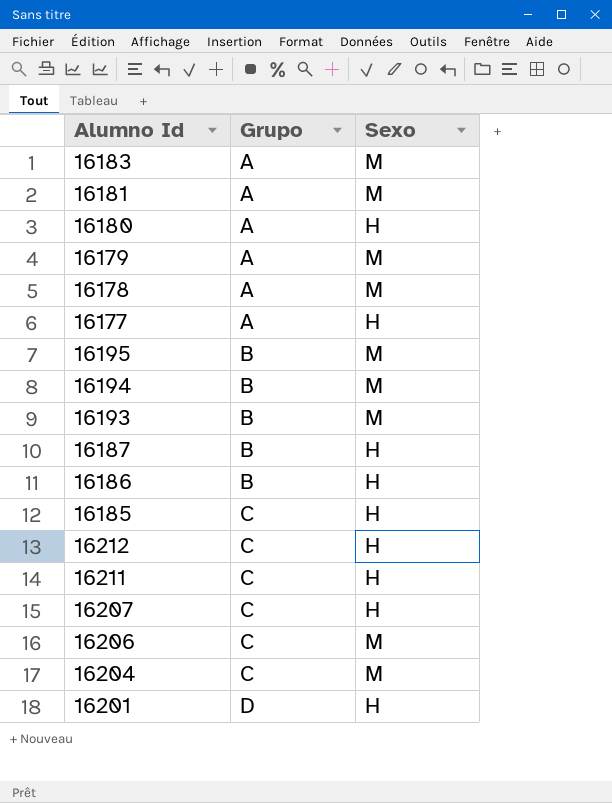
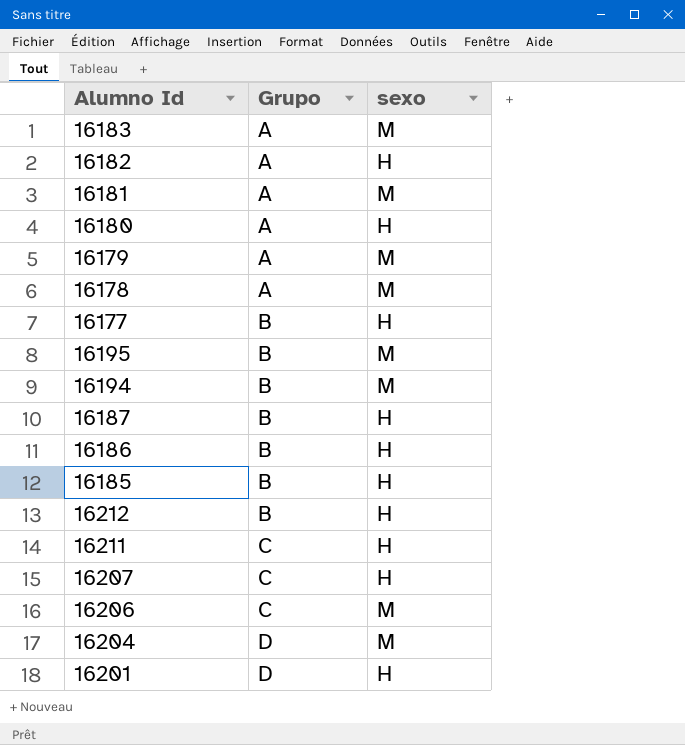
column name: Sexo -> sexo
row 16193: B | M -> none
row 16182: none -> A | H
16177 | Grupo: A -> B
16185 | Grupo: C -> B
16212 | Grupo: C -> B
16204 | Grupo: C -> D

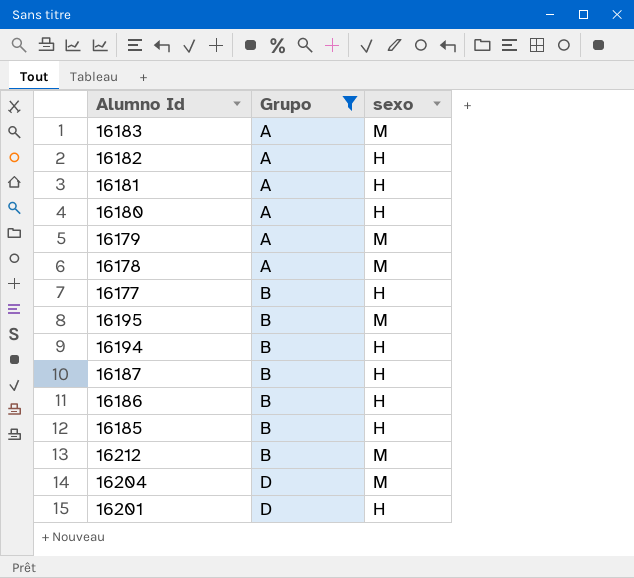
filter: none -> Grupo != C
16181 | sexo: M -> H
16194 | sexo: M -> H
16212 | sexo: H -> M

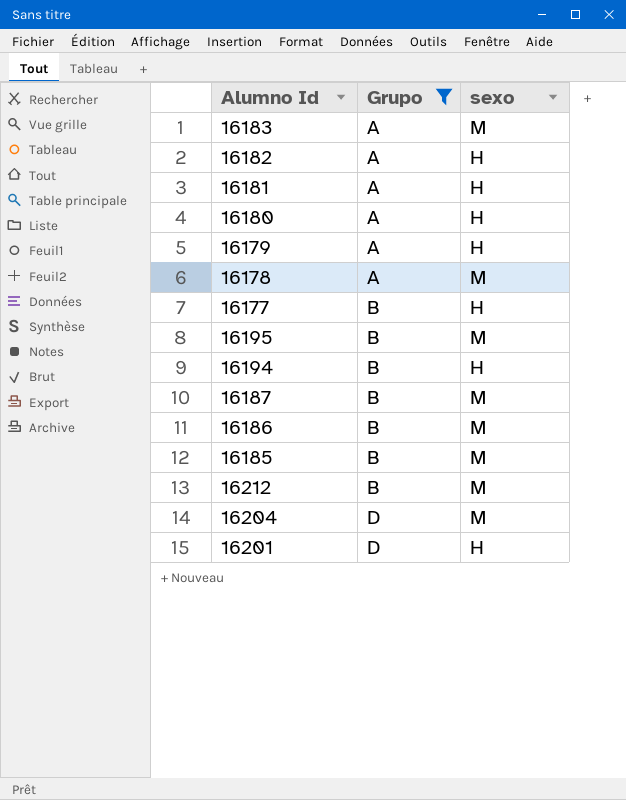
16179 | sexo: M -> H
16187 | sexo: H -> M
16186 | sexo: H -> M
16185 | sexo: H -> M

